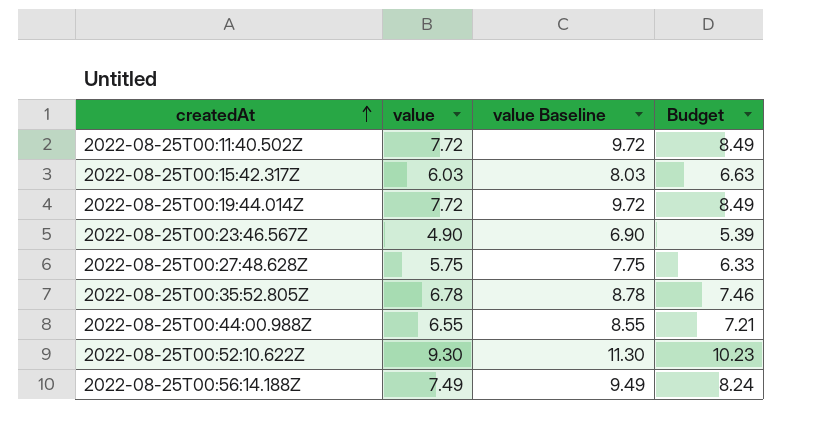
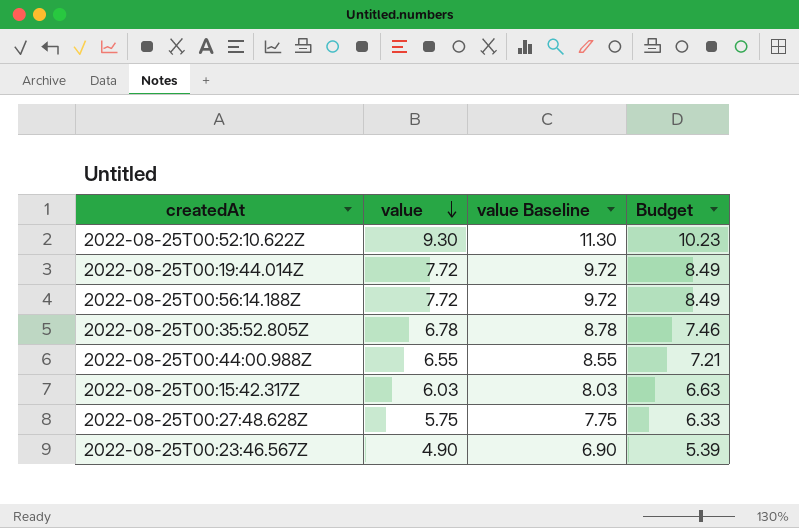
row order: createdAt ascending -> value descending
row 2022-08-25T00:11:40.502Z: 7.72 | 9.72 | 8.49 -> none
2022-08-25T00:56:14.188Z | value: 7.49 -> 7.72
2022-08-25T00:56:14.188Z | value Baseline: 9.49 -> 9.72
2022-08-25T00:56:14.188Z | Budget: 8.24 -> 8.49

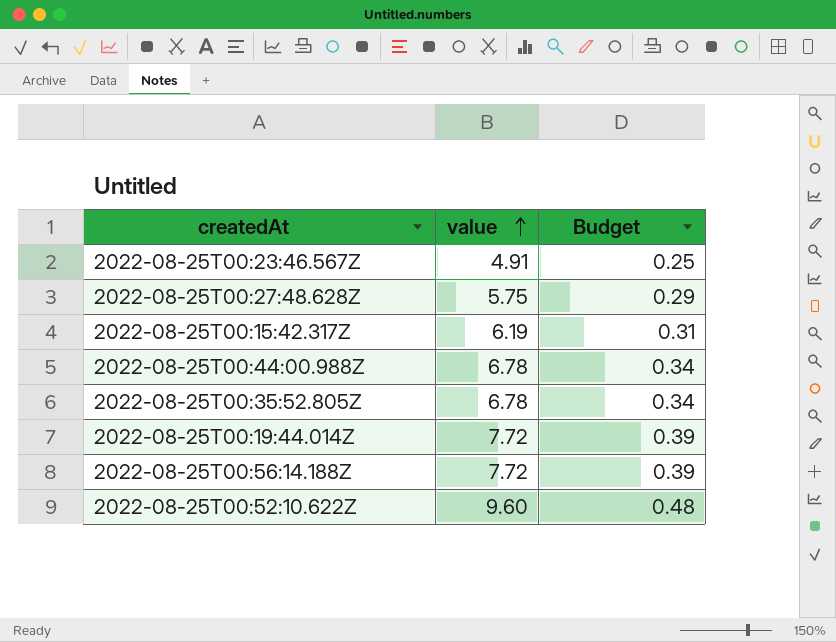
row order: value descending -> value ascending
column value Baseline | formula: [value] + 2 -> none
column Budget | formula: [value] * 1.1 -> [value] * 0.05
2022-08-25T00:23:46.567Z | value: 4.90 -> 4.91
2022-08-25T00:15:42.317Z | value: 6.03 -> 6.19
2022-08-25T00:44:00.988Z | value: 6.55 -> 6.78
2022-08-25T00:52:10.622Z | value: 9.30 -> 9.60

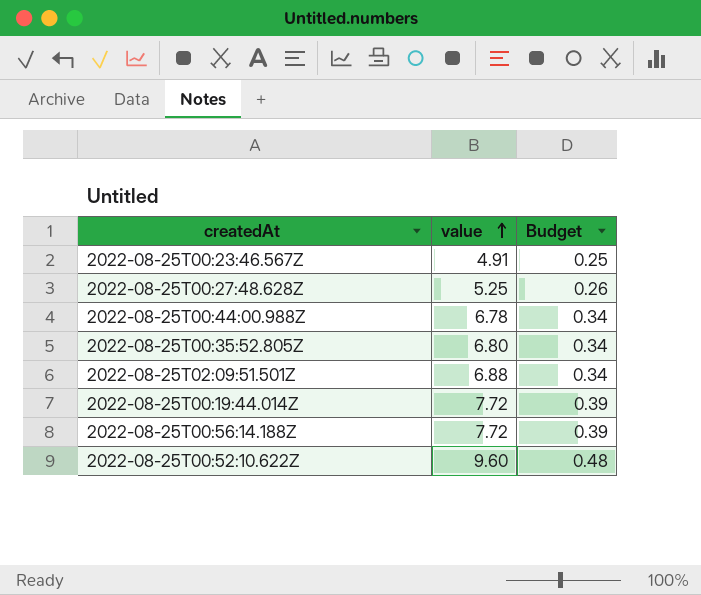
row 2022-08-25T00:15:42.317Z: 6.19 | 0.31 -> none
2022-08-25T00:27:48.628Z | value: 5.75 -> 5.25
2022-08-25T00:27:48.628Z | Budget: 0.29 -> 0.26
2022-08-25T00:35:52.805Z | value: 6.78 -> 6.80
row 2022-08-25T02:09:51.501Z: none -> 6.88 | 0.34

